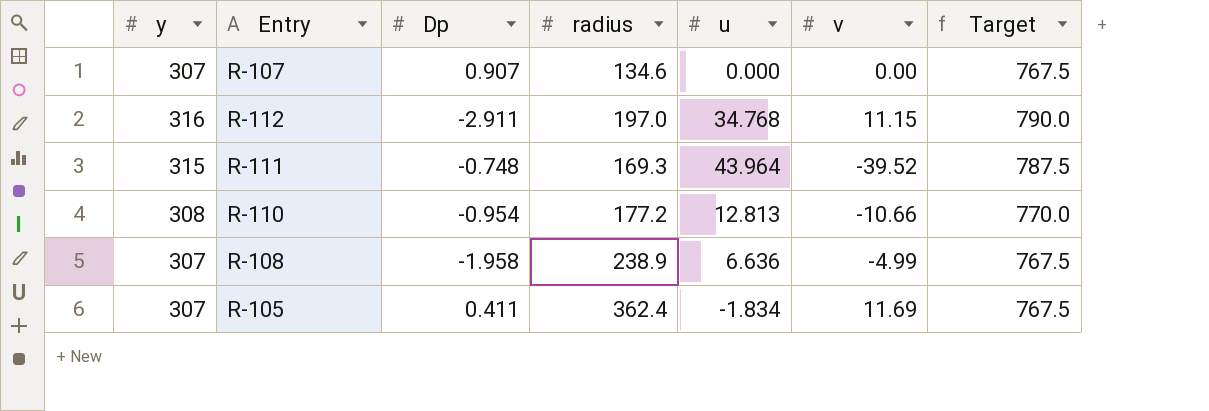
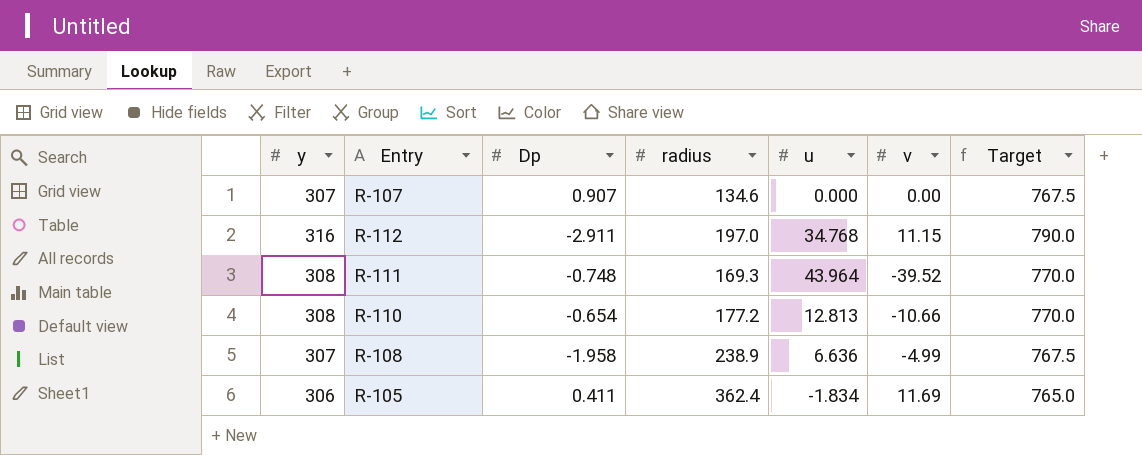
R-111 | y: 315 -> 308
R-111 | Target: 787.5 -> 770.0
R-110 | Dp: -0.954 -> -0.654
R-105 | y: 307 -> 306
R-105 | Target: 767.5 -> 765.0

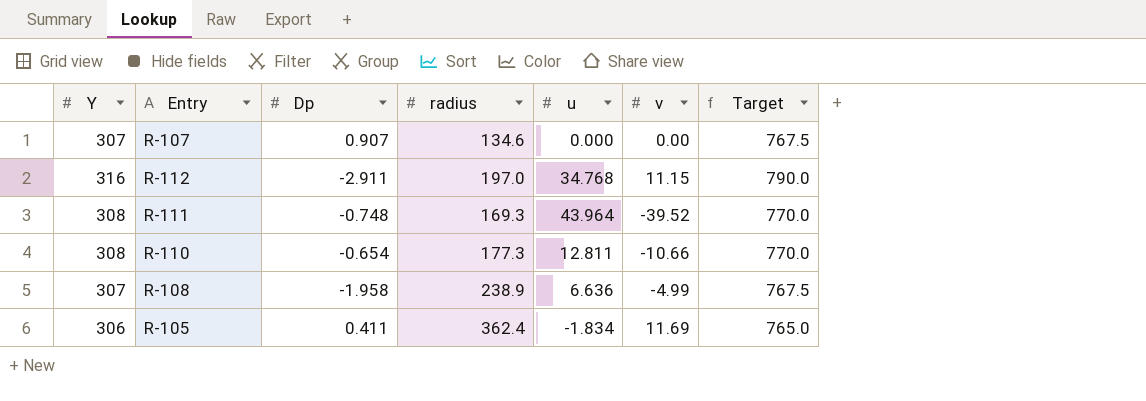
column name: y -> Y
R-110 | radius: 177.2 -> 177.3
R-110 | u: 12.813 -> 12.811

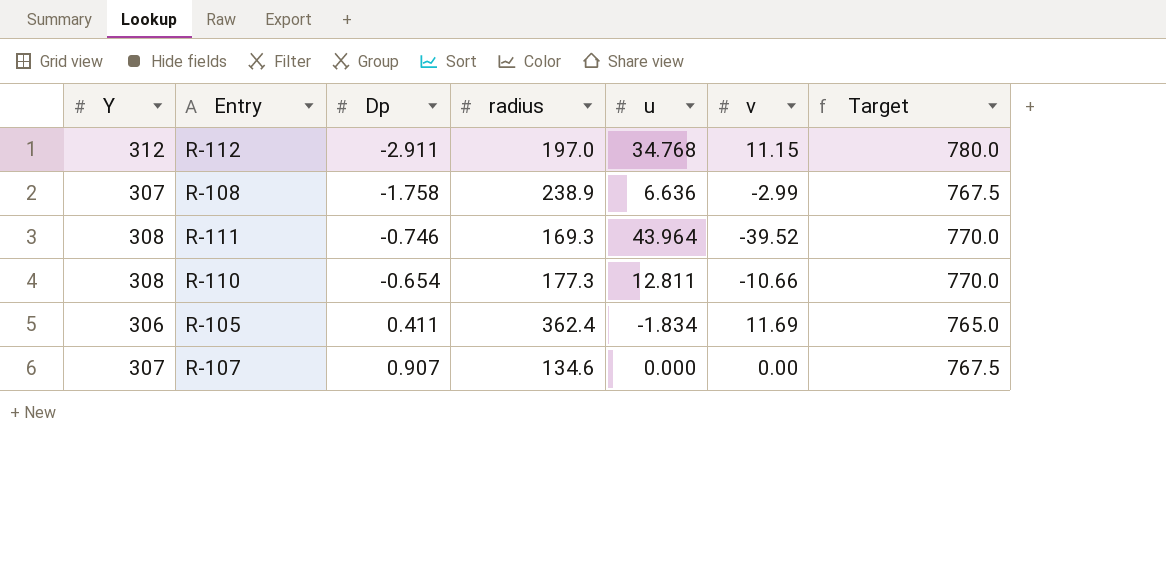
row order: none -> Dp ascending
R-112 | Y: 316 -> 312
R-112 | Target: 790.0 -> 780.0
R-108 | Dp: -1.958 -> -1.758
R-108 | v: -4.99 -> -2.99
R-111 | Dp: -0.748 -> -0.746

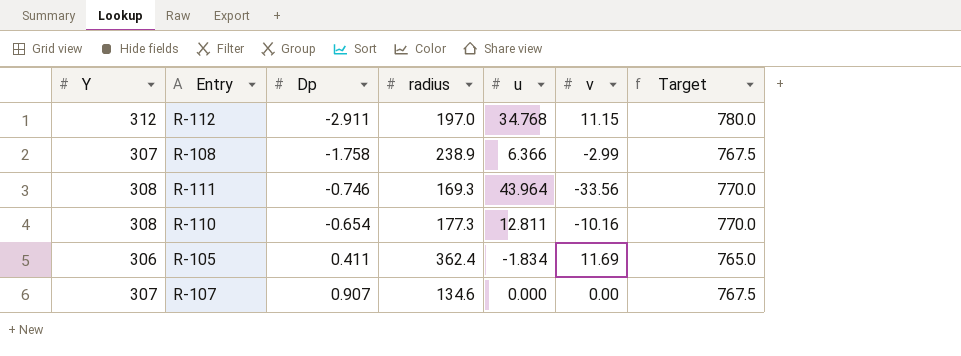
R-108 | u: 6.636 -> 6.366
R-111 | v: -39.52 -> -33.56
R-110 | v: -10.66 -> -10.16

